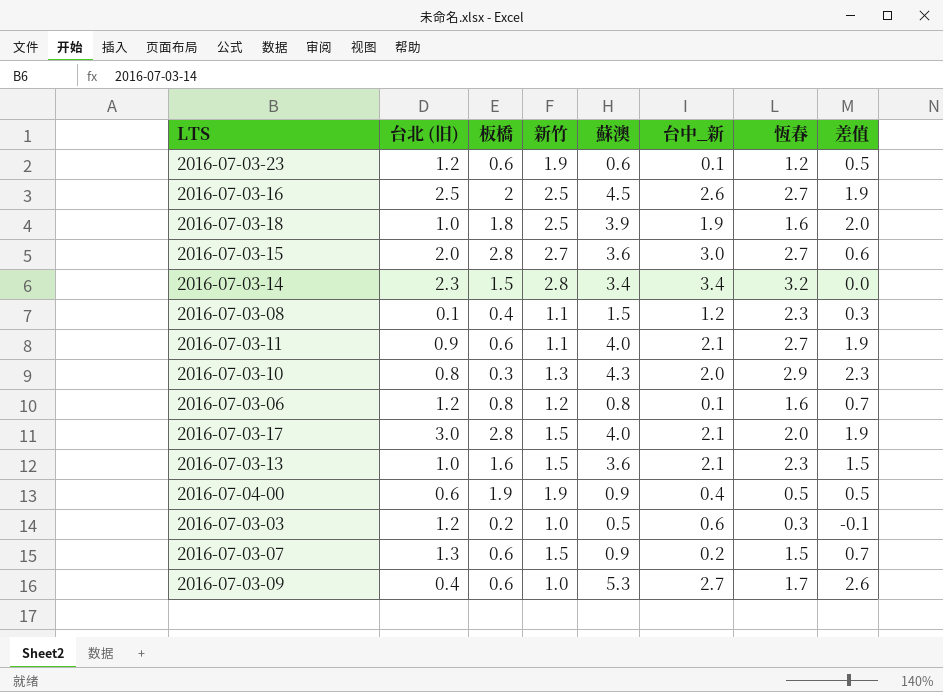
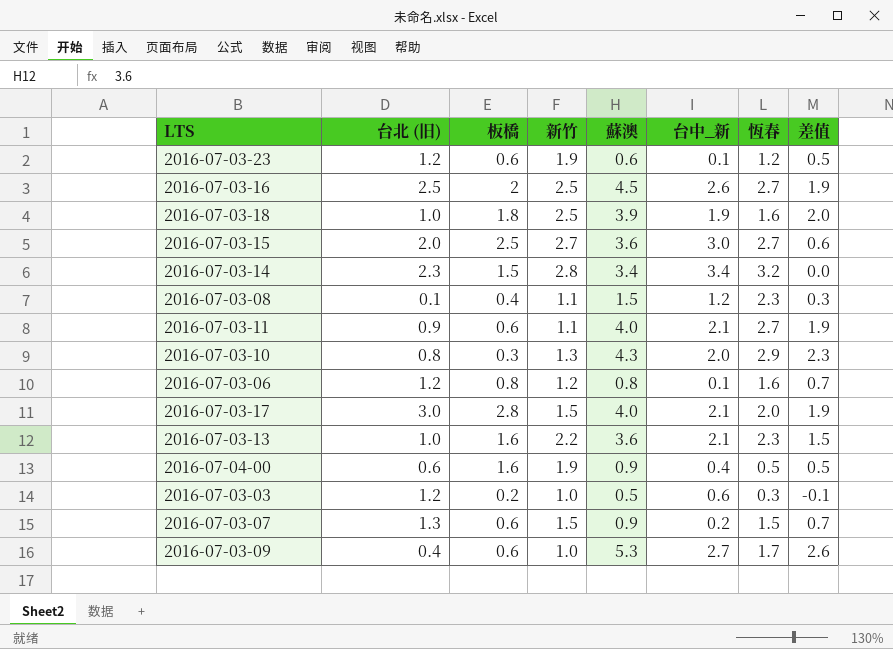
2016-07-03-15 | 板橋: 2.8 -> 2.5
2016-07-03-13 | 新竹: 1.5 -> 2.2
2016-07-04-00 | 板橋: 1.9 -> 1.6

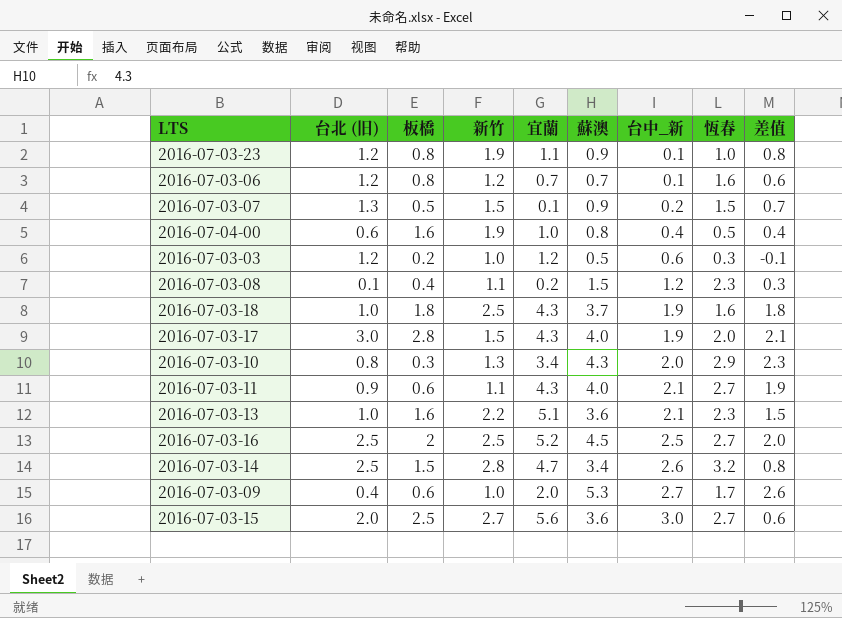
row order: none -> 台中_新 ascending
column 宜蘭 | position: none -> 5
2016-07-03-23 | 板橋: 0.6 -> 0.8
2016-07-03-23 | 蘇澳: 0.6 -> 0.9
2016-07-03-23 | 恆春: 1.2 -> 1.0
2016-07-03-23 | 差值: 0.5 -> 0.8
2016-07-03-06 | 蘇澳: 0.8 -> 0.7
2016-07-03-06 | 差值: 0.7 -> 0.6
2016-07-03-07 | 板橋: 0.6 -> 0.5
2016-07-04-00 | 蘇澳: 0.9 -> 0.8
2016-07-04-00 | 差值: 0.5 -> 0.4
2016-07-03-18 | 蘇澳: 3.9 -> 3.7
2016-07-03-18 | 差值: 2.0 -> 1.8
2016-07-03-17 | 台中_新: 2.1 -> 1.9
2016-07-03-17 | 差值: 1.9 -> 2.1
2016-07-03-16 | 台中_新: 2.6 -> 2.5
2016-07-03-16 | 差值: 1.9 -> 2.0
2016-07-03-14 | 台北 (旧): 2.3 -> 2.5
2016-07-03-14 | 台中_新: 3.4 -> 2.6
2016-07-03-14 | 差值: 0.0 -> 0.8

